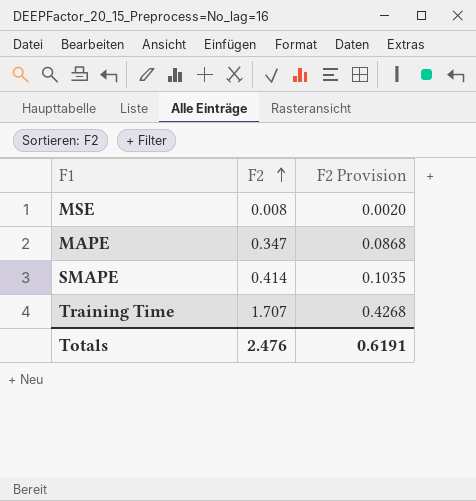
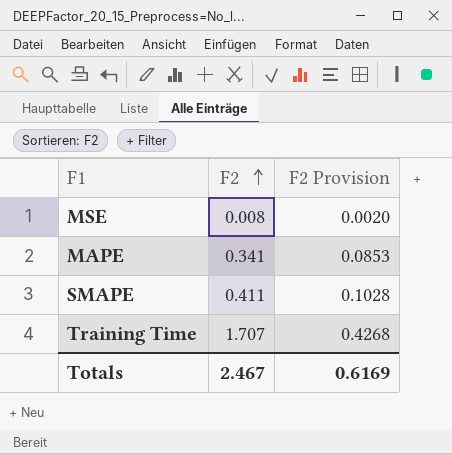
MAPE | F2: 0.347 -> 0.341
MAPE | F2 Provision: 0.0868 -> 0.0853
SMAPE | F2: 0.414 -> 0.411
SMAPE | F2 Provision: 0.1035 -> 0.1028
Totals | F2: 2.476 -> 2.467
Totals | F2 Provision: 0.6191 -> 0.6169

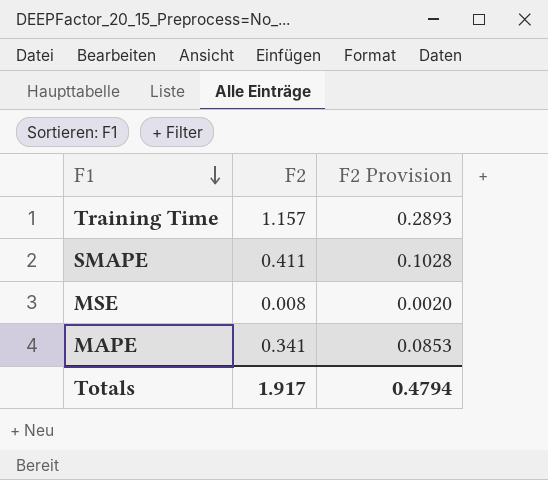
row order: F2 ascending -> F1 descending
Training Time | F2: 1.707 -> 1.157
Training Time | F2 Provision: 0.4268 -> 0.2893
Totals | F2: 2.467 -> 1.917
Totals | F2 Provision: 0.6169 -> 0.4794

